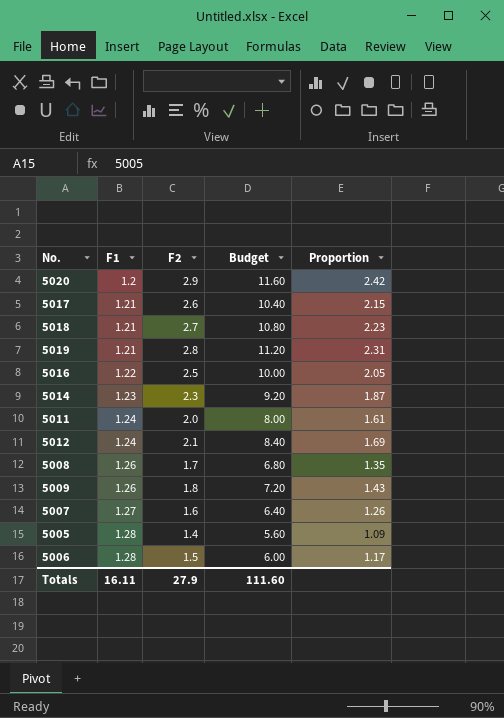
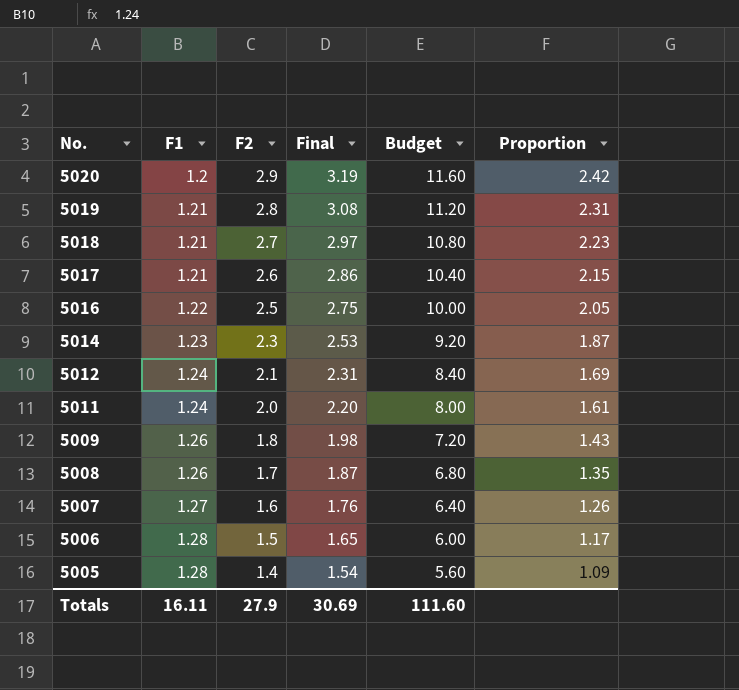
row order: F1 ascending -> No. descending
column Final | formula: none -> [F2] * 1.1

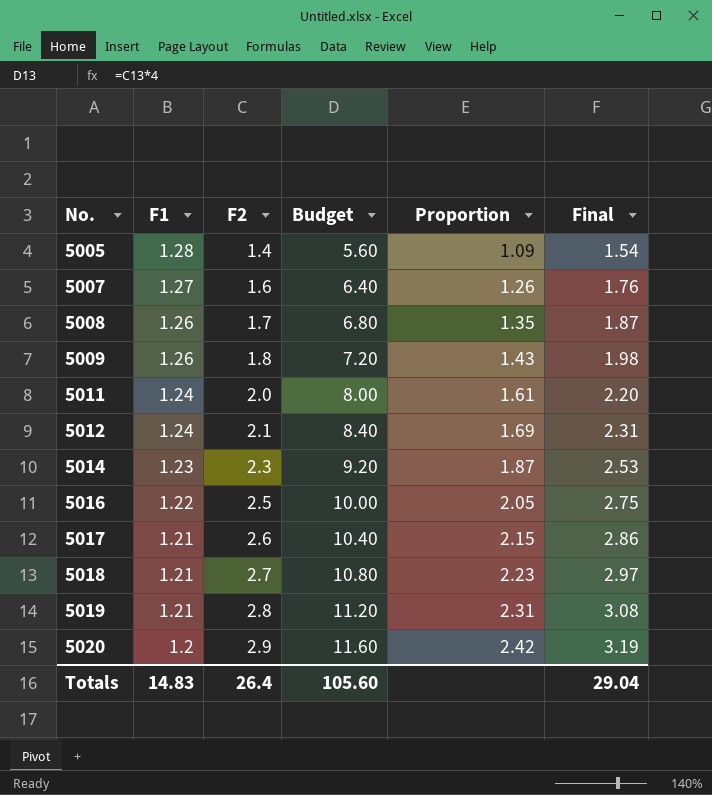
row order: No. descending -> No. ascending
column Final | position: 4 -> 6
row 5006: 1.28 | 1.5 | 1.65 | 6.00 | 1.17 -> none
Totals | F1: 16.11 -> 14.83
Totals | F2: 27.9 -> 26.4
Totals | Budget: 111.60 -> 105.60
Totals | Final: 30.69 -> 29.04

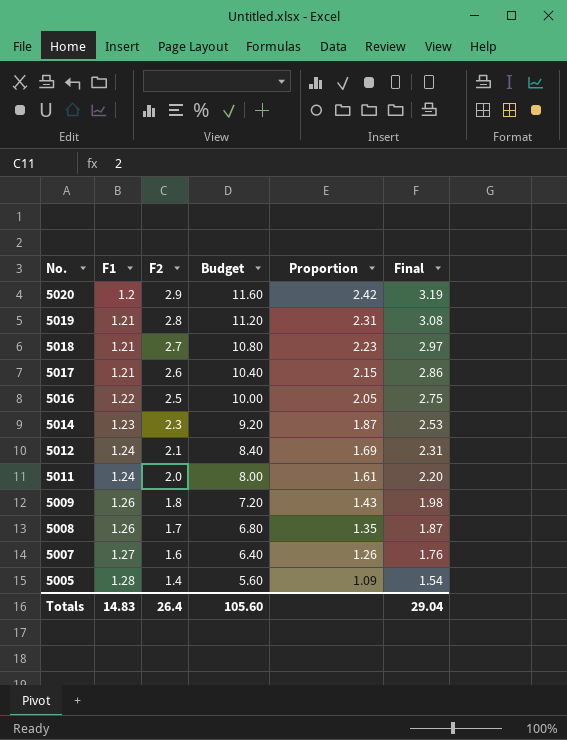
row order: No. ascending -> No. descending

